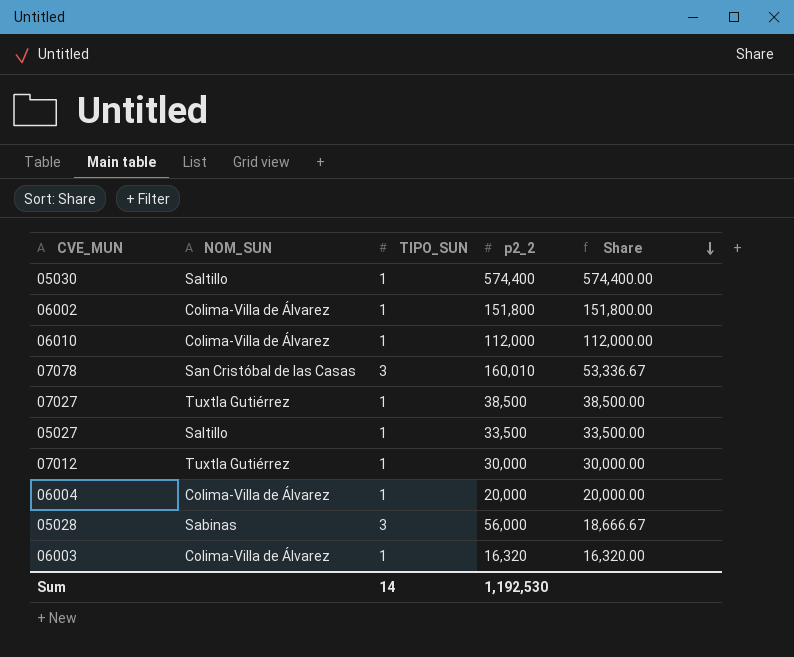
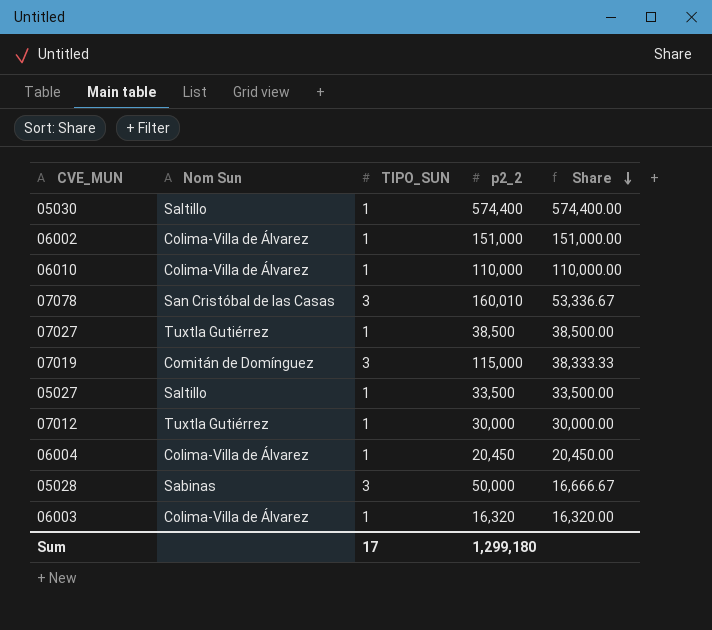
column name: NOM_SUN -> Nom Sun
06002 | p2_2: 151,800 -> 151,000
06002 | Share: 151,800.00 -> 151,000.00
06010 | p2_2: 112,000 -> 110,000
06010 | Share: 112,000.00 -> 110,000.00
row 07019: none -> Comitán de Domínguez | 3 | 115,000 | 38,333.33
06004 | p2_2: 20,000 -> 20,450
06004 | Share: 20,000.00 -> 20,450.00
05028 | p2_2: 56,000 -> 50,000
05028 | Share: 18,666.67 -> 16,666.67
Sum | TIPO_SUN: 14 -> 17
Sum | p2_2: 1,192,530 -> 1,299,180

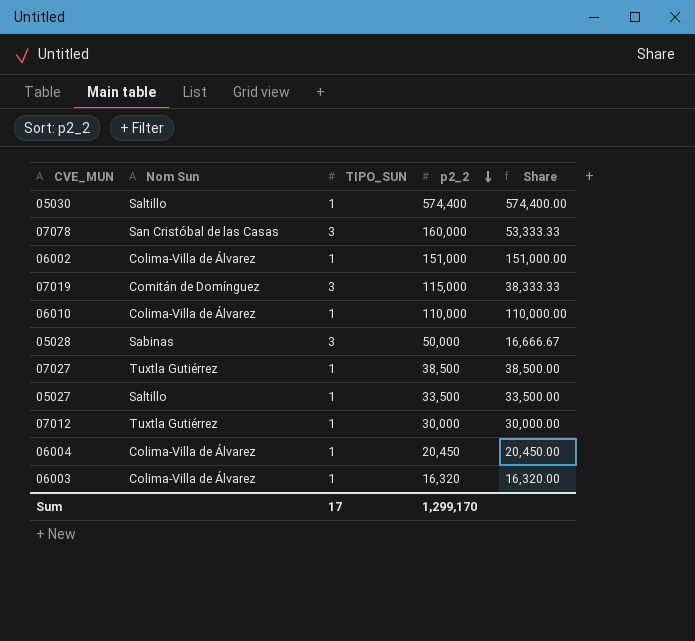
row order: Share descending -> p2_2 descending
07078 | p2_2: 160,010 -> 160,000
07078 | Share: 53,336.67 -> 53,333.33
Sum | p2_2: 1,299,180 -> 1,299,170

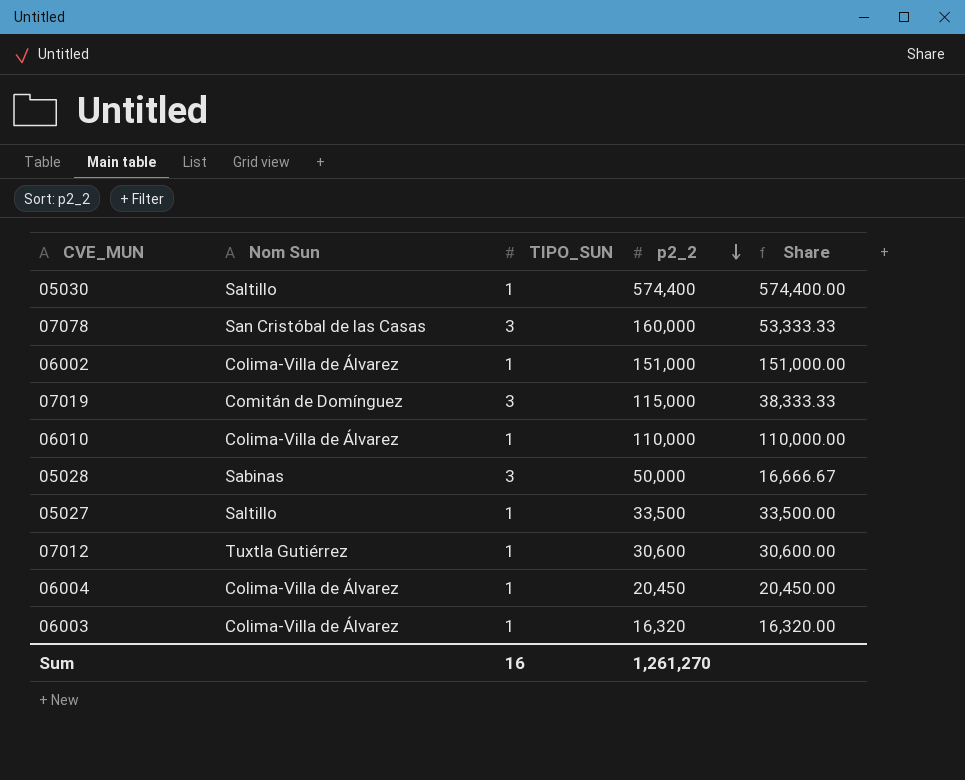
row 07027: Tuxtla Gutiérrez | 1 | 38,500 | 38,500.00 -> none
07012 | p2_2: 30,000 -> 30,600
07012 | Share: 30,000.00 -> 30,600.00
Sum | TIPO_SUN: 17 -> 16
Sum | p2_2: 1,299,170 -> 1,261,270

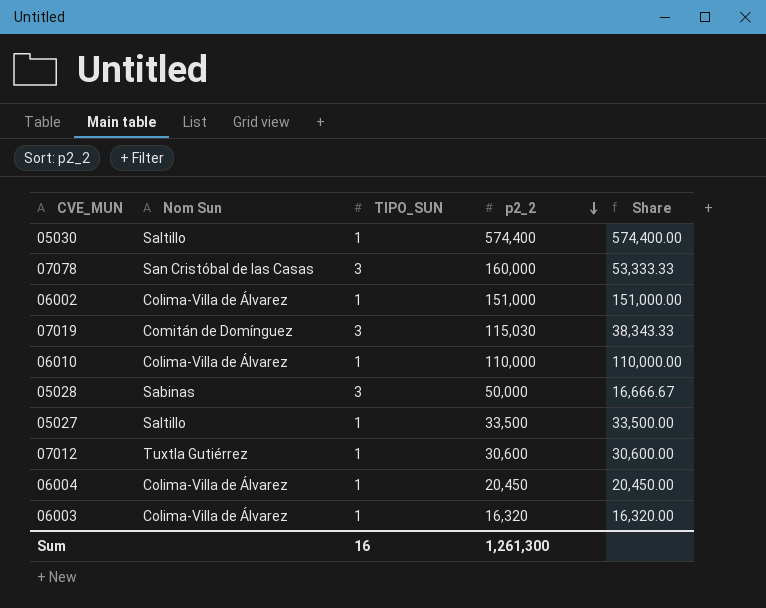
07019 | p2_2: 115,000 -> 115,030
07019 | Share: 38,333.33 -> 38,343.33
Sum | p2_2: 1,261,270 -> 1,261,300

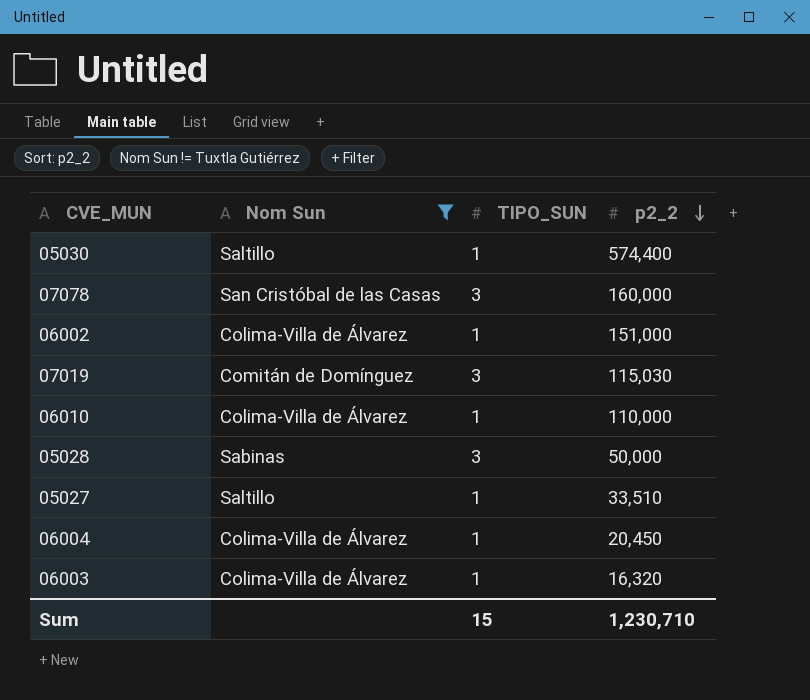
filter: none -> Nom Sun != Tuxtla Gutiérrez
column Share | formula: [p2_2] / [TIPO_SUN] -> none
05027 | p2_2: 33,500 -> 33,510
Sum | TIPO_SUN: 16 -> 15
Sum | p2_2: 1,261,300 -> 1,230,710

